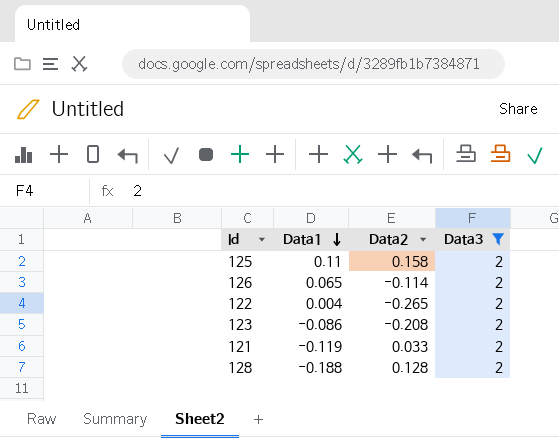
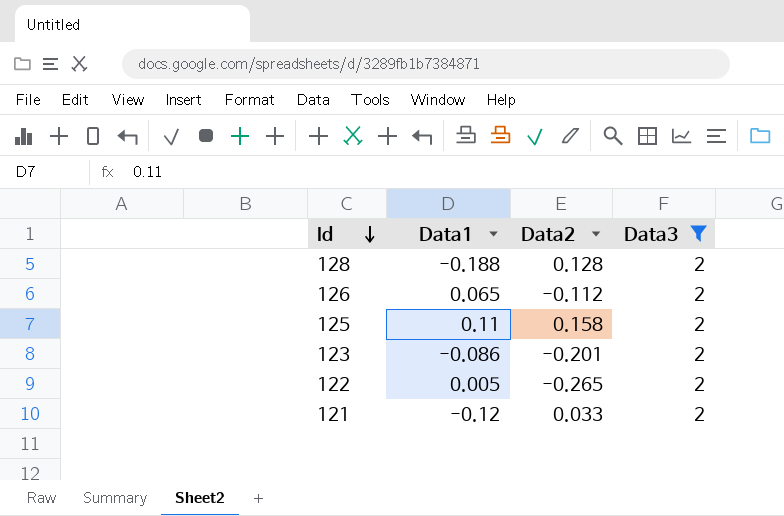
row order: Data1 descending -> Id descending
126 | Data2: -0.114 -> -0.112
123 | Data2: -0.208 -> -0.201
122 | Data1: 0.004 -> 0.005
121 | Data1: -0.119 -> -0.12

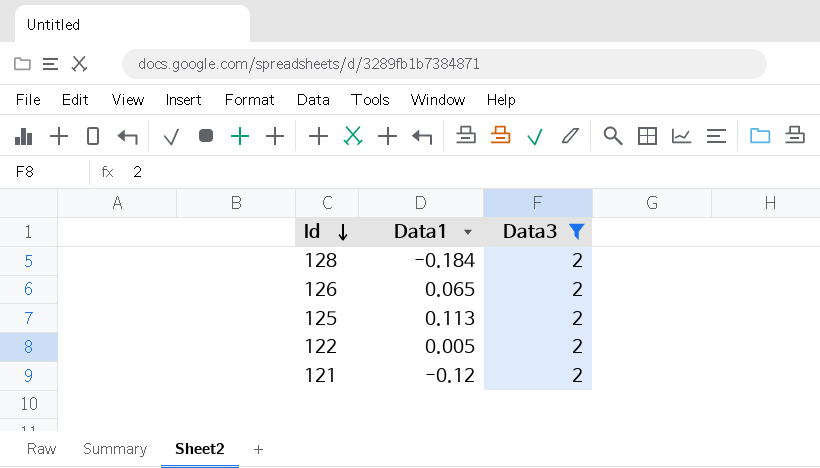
column Data2 | position: 3 -> none
row 123: -0.086 | -0.201 | 2 -> none
128 | Data1: -0.188 -> -0.184
125 | Data1: 0.11 -> 0.113

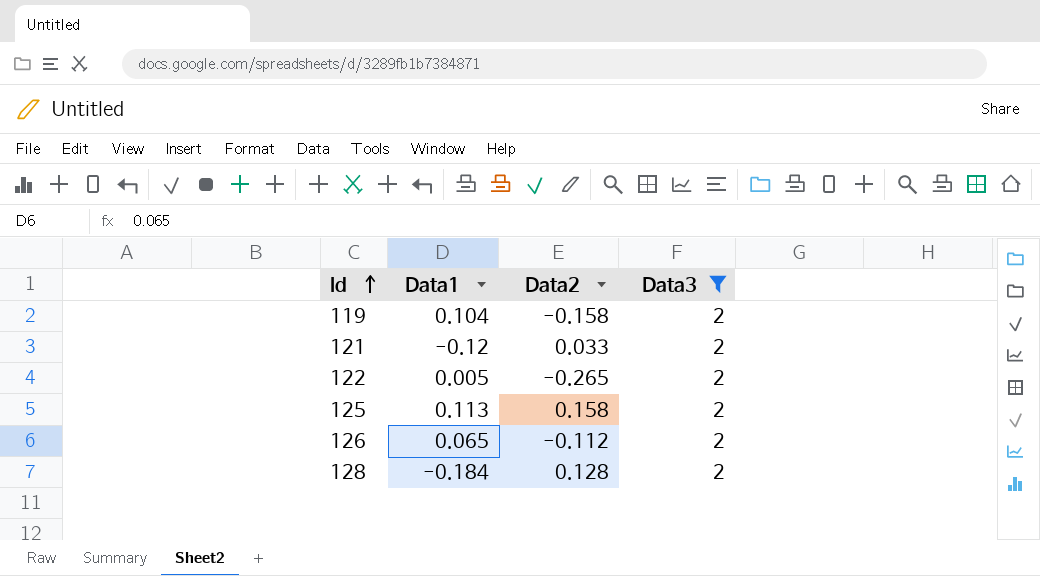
row order: Id descending -> Id ascending
column Data2 | position: none -> 3
row 119: none -> 0.104 | -0.158 | 2

